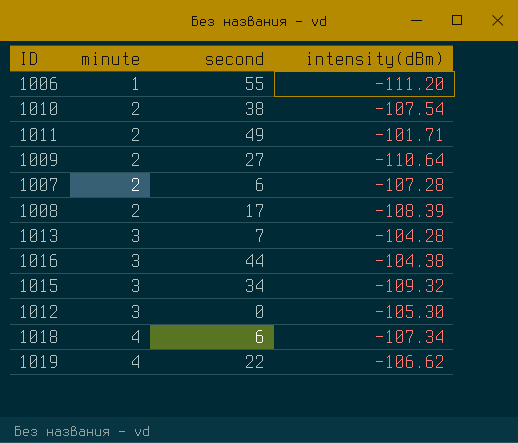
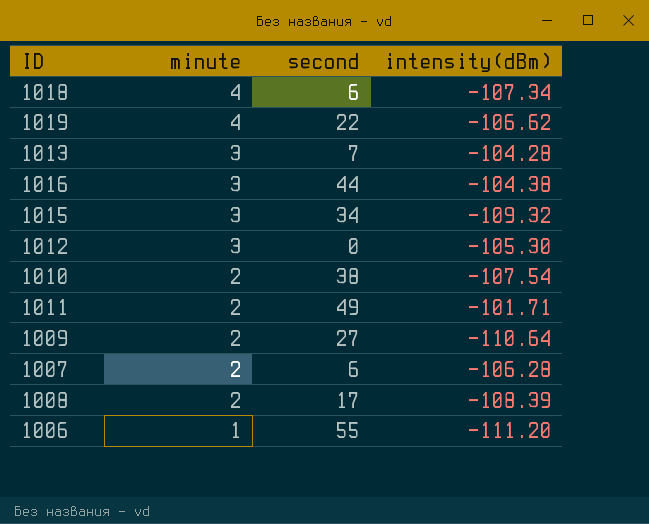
row order: minute ascending -> minute descending
1007 | intensity(dBm): -107.28 -> -106.28

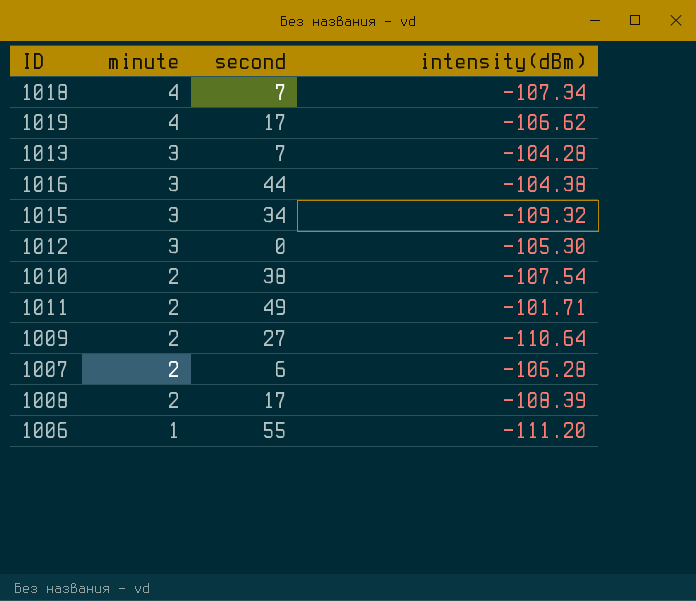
1018 | second: 6 -> 7
1019 | second: 22 -> 17

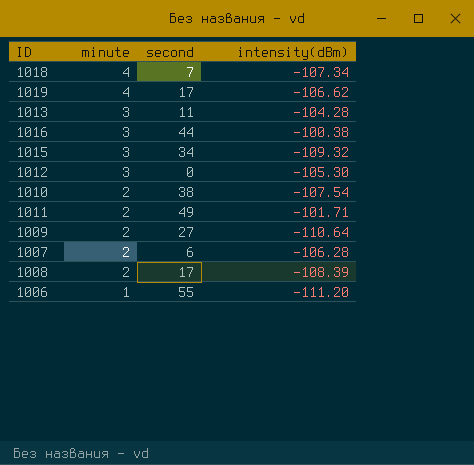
1013 | second: 7 -> 11
1016 | intensity(dBm): -104.38 -> -100.38

